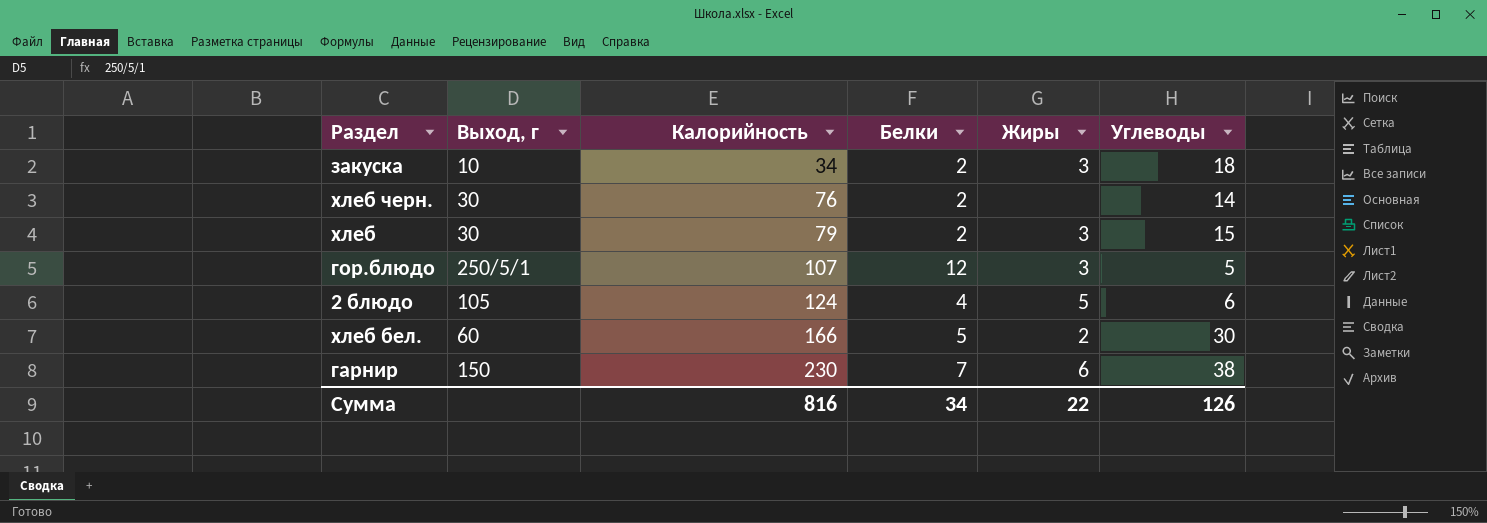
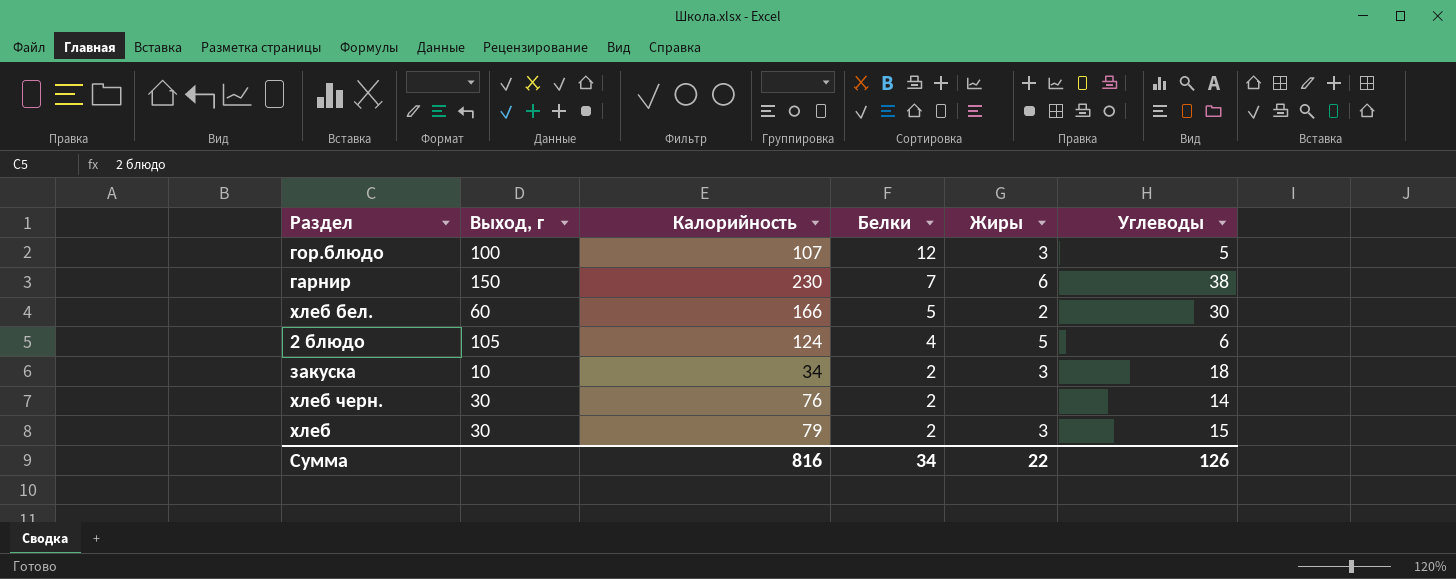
row order: Калорийность ascending -> Белки descending
гор.блюдо | Выход, г: 250/5/1 -> 100

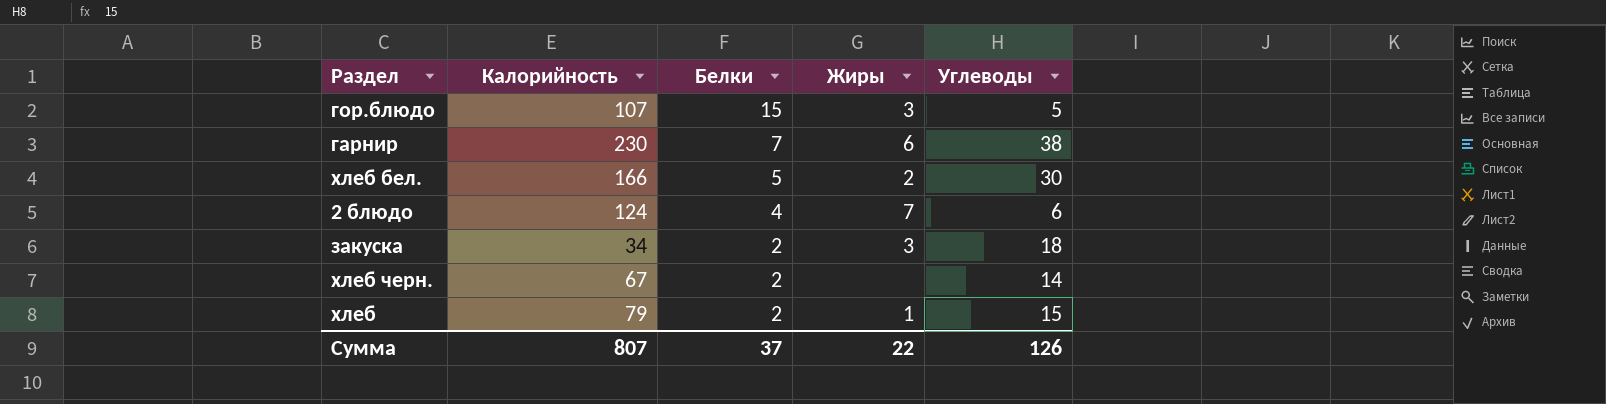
column Выход, г | position: 2 -> none
гор.блюдо | Белки: 12 -> 15
2 блюдо | Жиры: 5 -> 7
хлеб черн. | Калорийность: 76 -> 67
хлеб | Жиры: 3 -> 1
Сумма | Калорийность: 816 -> 807
Сумма | Белки: 34 -> 37

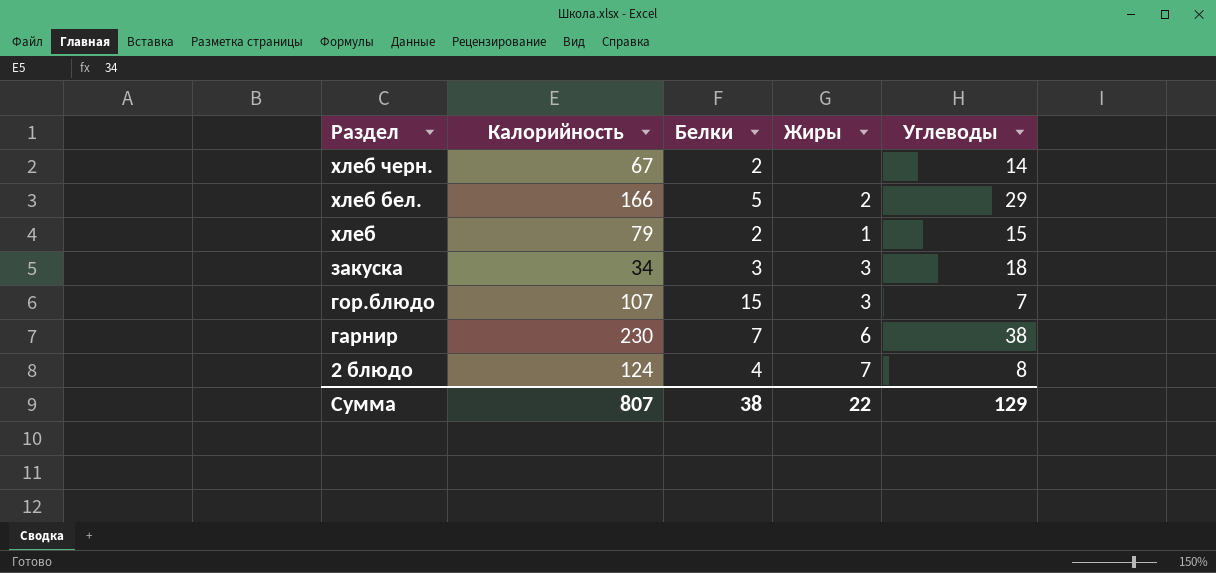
row order: Белки descending -> Раздел descending
хлеб бел. | Углеводы: 30 -> 29
закуска | Белки: 2 -> 3
гор.блюдо | Углеводы: 5 -> 7
2 блюдо | Углеводы: 6 -> 8
Сумма | Белки: 37 -> 38
Сумма | Углеводы: 126 -> 129

